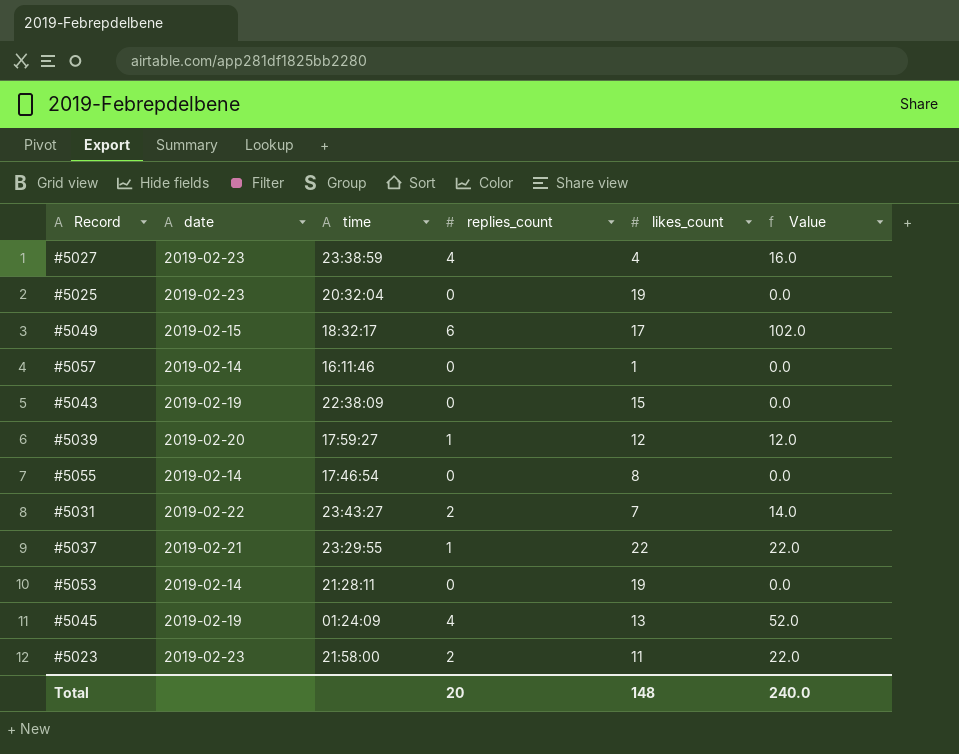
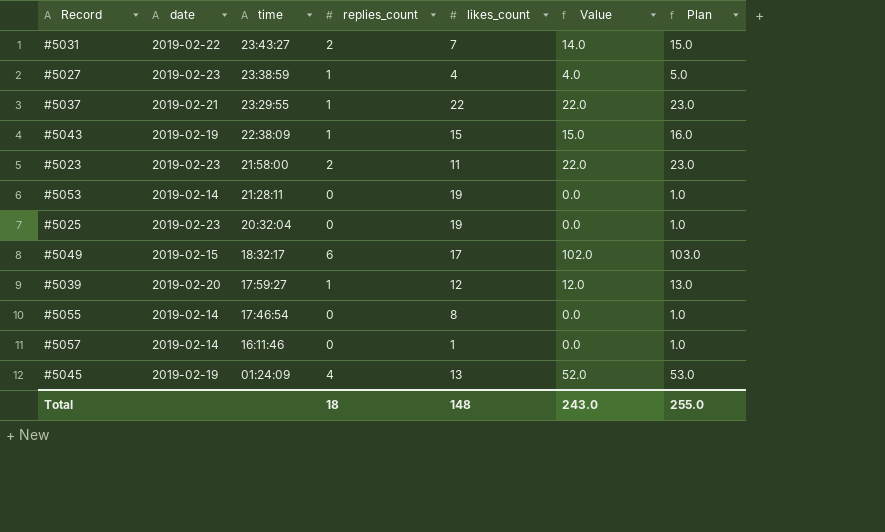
row order: none -> time descending
column Plan | formula: none -> [Value] + 1
#5027 | replies_count: 4 -> 1
#5027 | Value: 16.0 -> 4.0
#5043 | replies_count: 0 -> 1
#5043 | Value: 0.0 -> 15.0
Total | replies_count: 20 -> 18
Total | Value: 240.0 -> 243.0

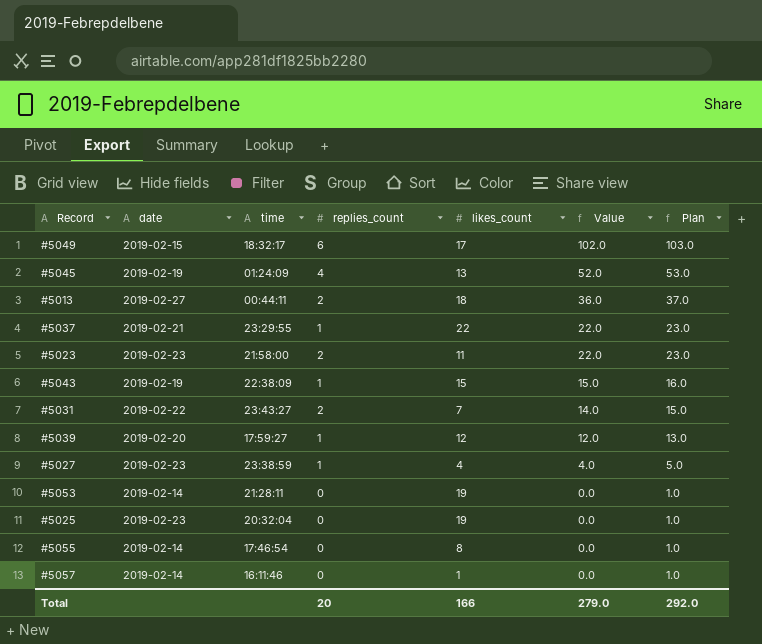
row order: time descending -> Value descending
row #5013: none -> 2019-02-27 | 00:44:11 | 2 | 18 | 36.0 | 37.0
Total | replies_count: 18 -> 20
Total | likes_count: 148 -> 166
Total | Value: 243.0 -> 279.0
Total | Plan: 255.0 -> 292.0

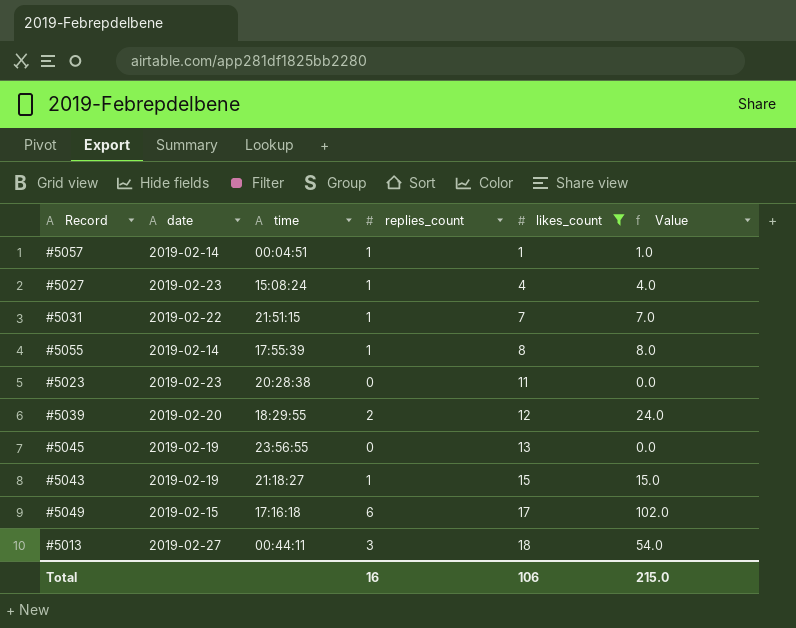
filter: none -> likes_count <= 18
row order: Value descending -> likes_count ascending
column Plan | formula: [Value] + 1 -> none
#5057 | time: 16:11:46 -> 00:04:51
#5057 | replies_count: 0 -> 1
#5057 | Value: 0.0 -> 1.0
#5027 | time: 23:38:59 -> 15:08:24
#5031 | time: 23:43:27 -> 21:51:15
#5031 | replies_count: 2 -> 1
#5031 | Value: 14.0 -> 7.0
#5055 | time: 17:46:54 -> 17:55:39
#5055 | replies_count: 0 -> 1
#5055 | Value: 0.0 -> 8.0
#5023 | time: 21:58:00 -> 20:28:38
#5023 | replies_count: 2 -> 0
#5023 | Value: 22.0 -> 0.0
#5039 | time: 17:59:27 -> 18:29:55
#5039 | replies_count: 1 -> 2
#5039 | Value: 12.0 -> 24.0
#5045 | time: 01:24:09 -> 23:56:55
#5045 | replies_count: 4 -> 0
#5045 | Value: 52.0 -> 0.0
#5043 | time: 22:38:09 -> 21:18:27
#5049 | time: 18:32:17 -> 17:16:18
#5013 | replies_count: 2 -> 3
#5013 | Value: 36.0 -> 54.0
Total | replies_count: 20 -> 16
Total | likes_count: 166 -> 106
Total | Value: 279.0 -> 215.0

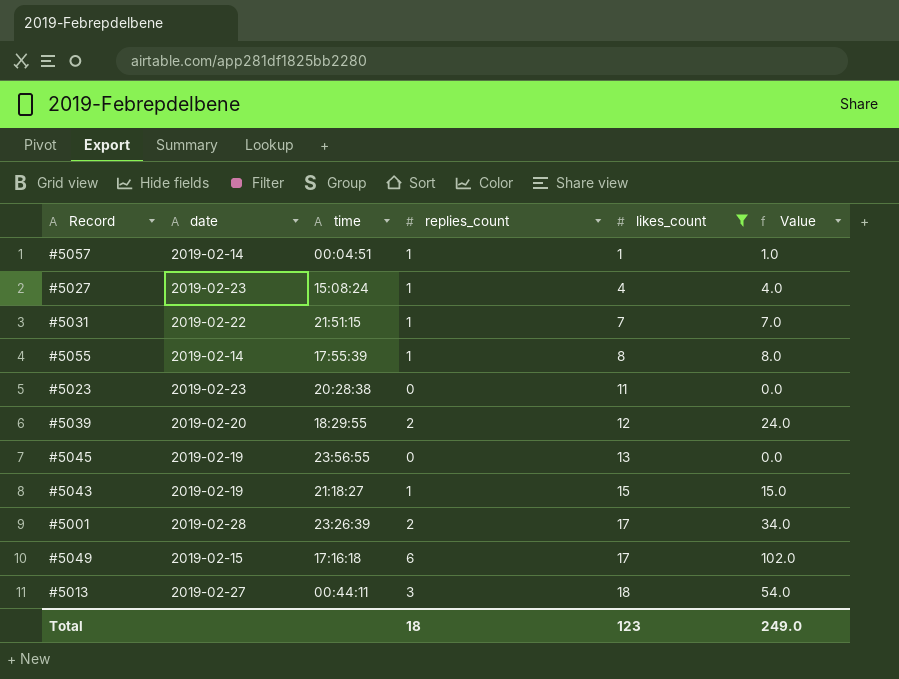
row #5001: none -> 2019-02-28 | 23:26:39 | 2 | 17 | 34.0
Total | replies_count: 16 -> 18
Total | likes_count: 106 -> 123
Total | Value: 215.0 -> 249.0

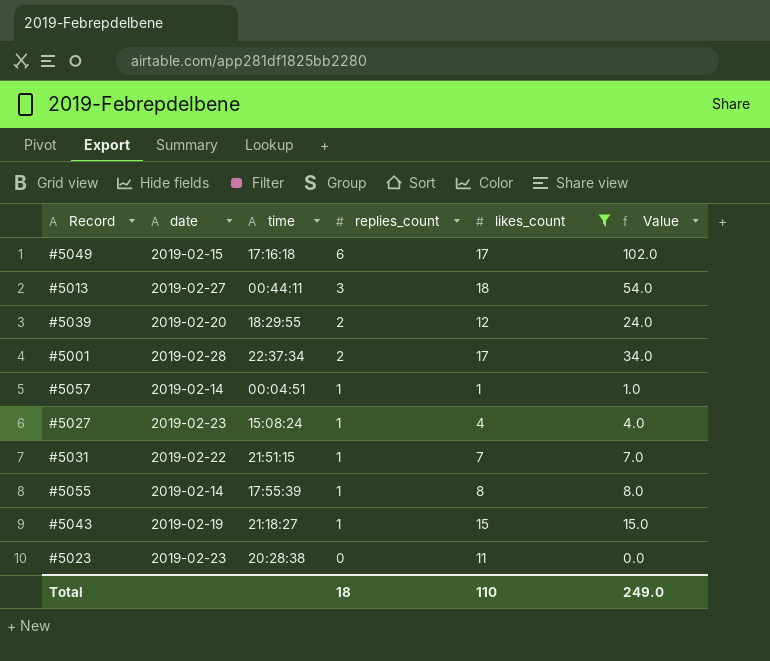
row order: likes_count ascending -> replies_count descending
row #5045: 2019-02-19 | 23:56:55 | 0 | 13 | 0.0 -> none
#5001 | time: 23:26:39 -> 22:37:34
Total | likes_count: 123 -> 110

